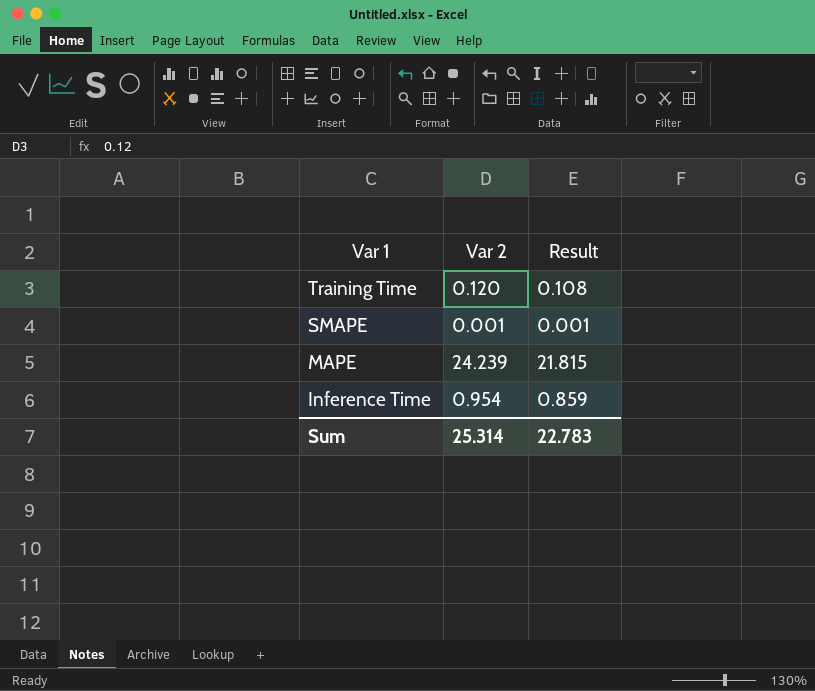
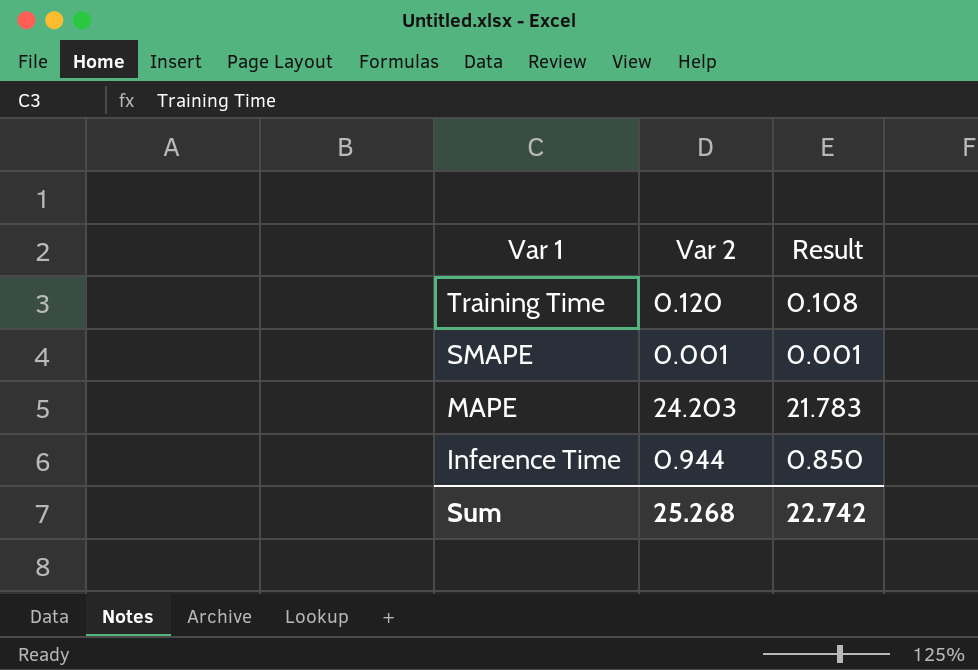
MAPE | Var 2: 24.239 -> 24.203
MAPE | Result: 21.815 -> 21.783
Inference Time | Var 2: 0.954 -> 0.944
Inference Time | Result: 0.859 -> 0.850
Sum | Var 2: 25.314 -> 25.268
Sum | Result: 22.783 -> 22.742

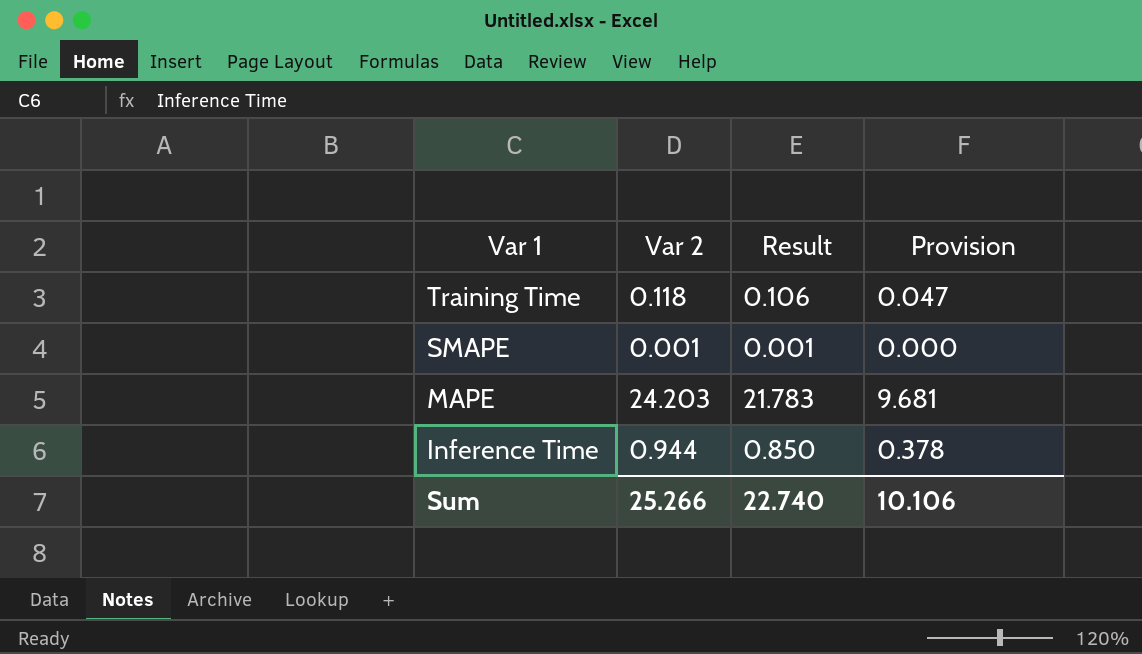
column Provision | formula: none -> [Var 2] * 0.4
Training Time | Var 2: 0.120 -> 0.118
Training Time | Result: 0.108 -> 0.106
Sum | Var 2: 25.268 -> 25.266
Sum | Result: 22.742 -> 22.740

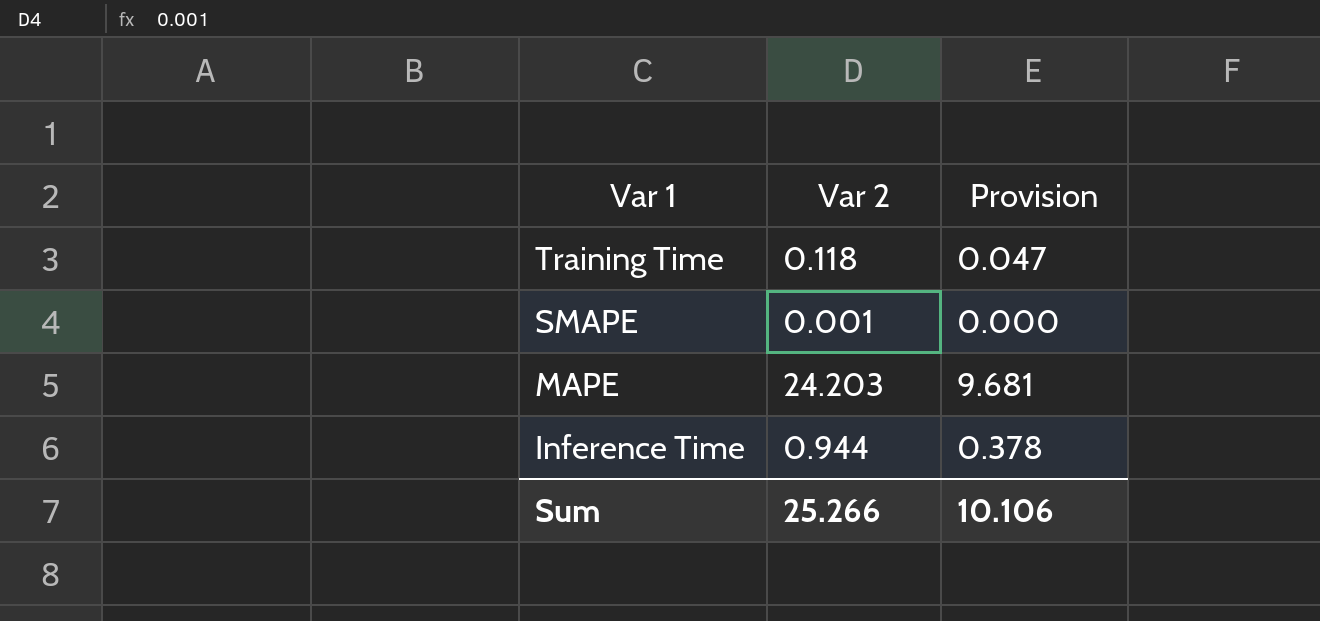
column Result | formula: [Var 2] * 0.9 -> none

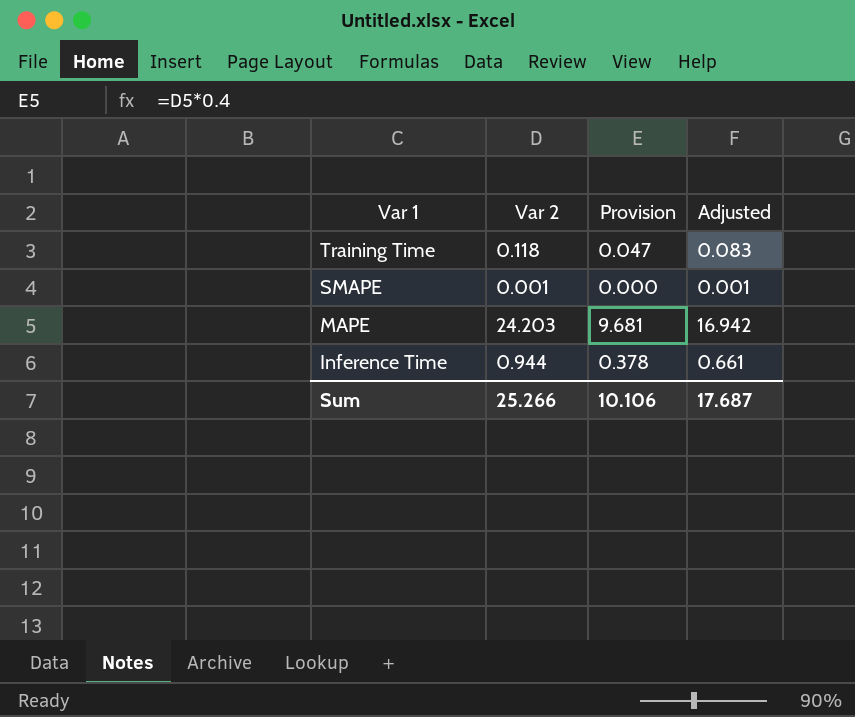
column Adjusted | formula: none -> [Var 2] * 0.7

